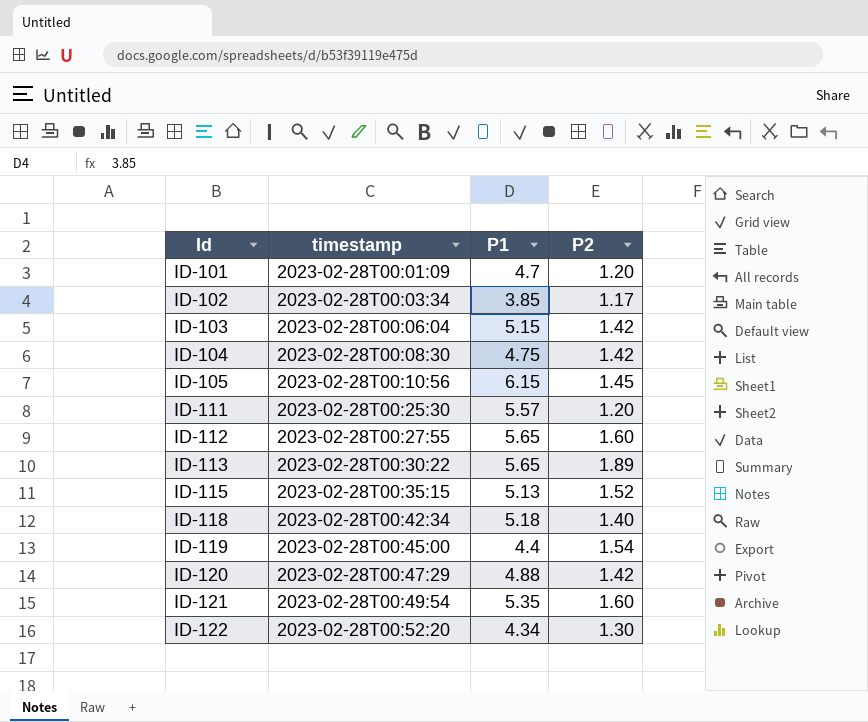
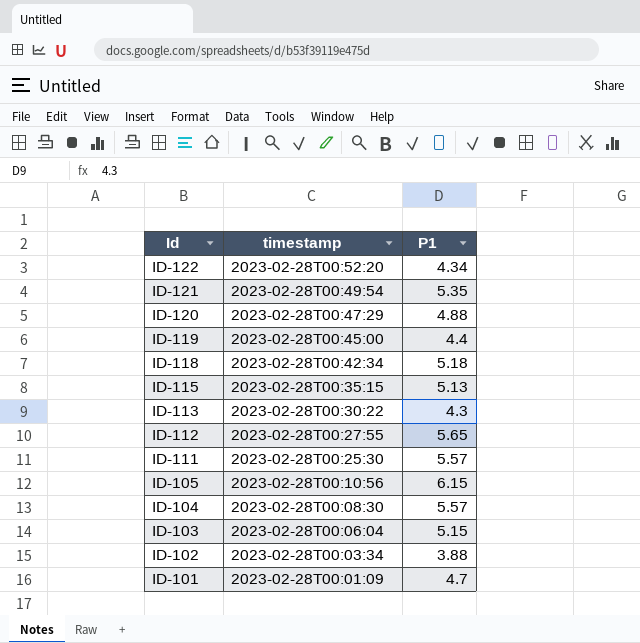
row order: Id ascending -> Id descending
column P2 | position: 4 -> none
ID-113 | P1: 5.65 -> 4.3
ID-104 | P1: 4.75 -> 5.57
ID-102 | P1: 3.85 -> 3.88

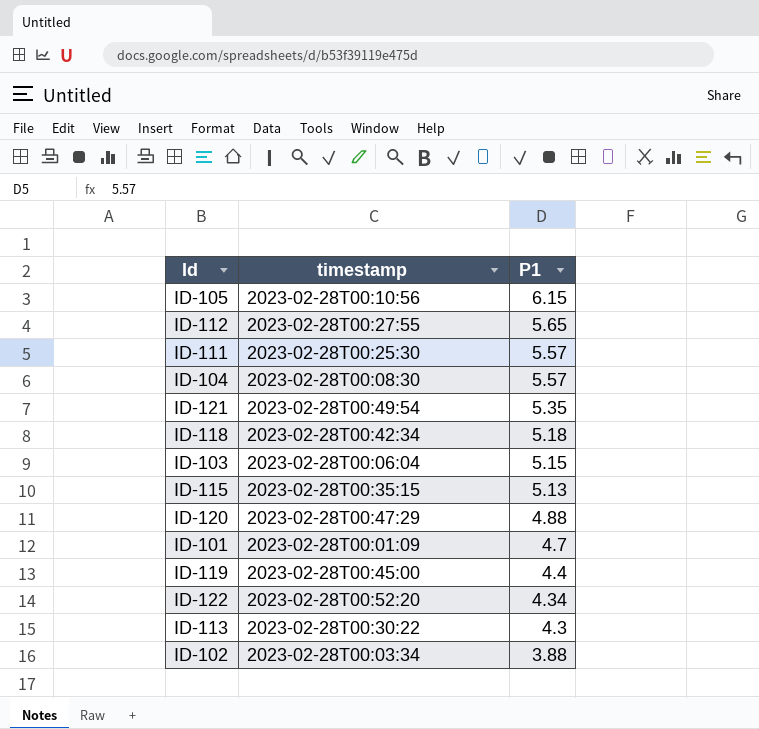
row order: Id descending -> P1 descending

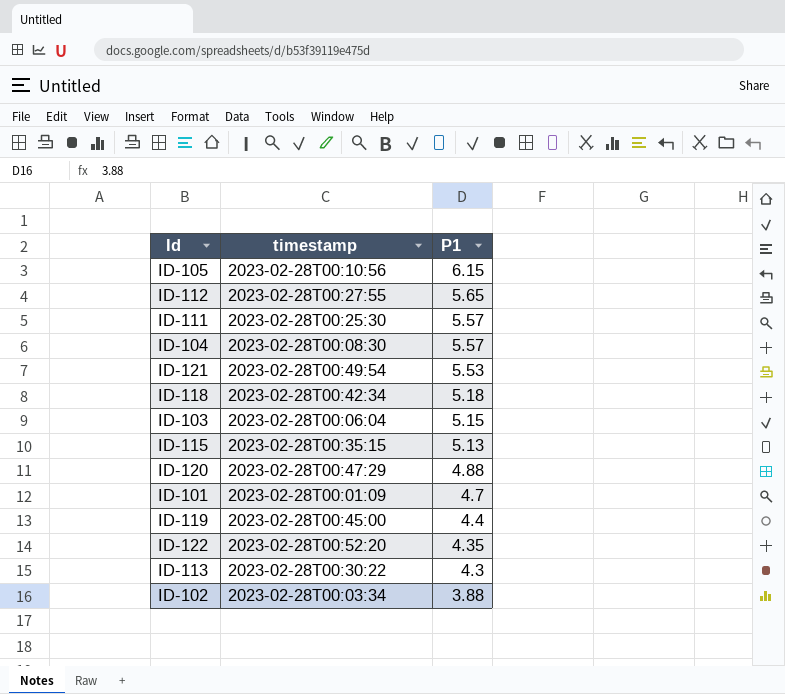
ID-121 | P1: 5.35 -> 5.53
ID-122 | P1: 4.34 -> 4.35

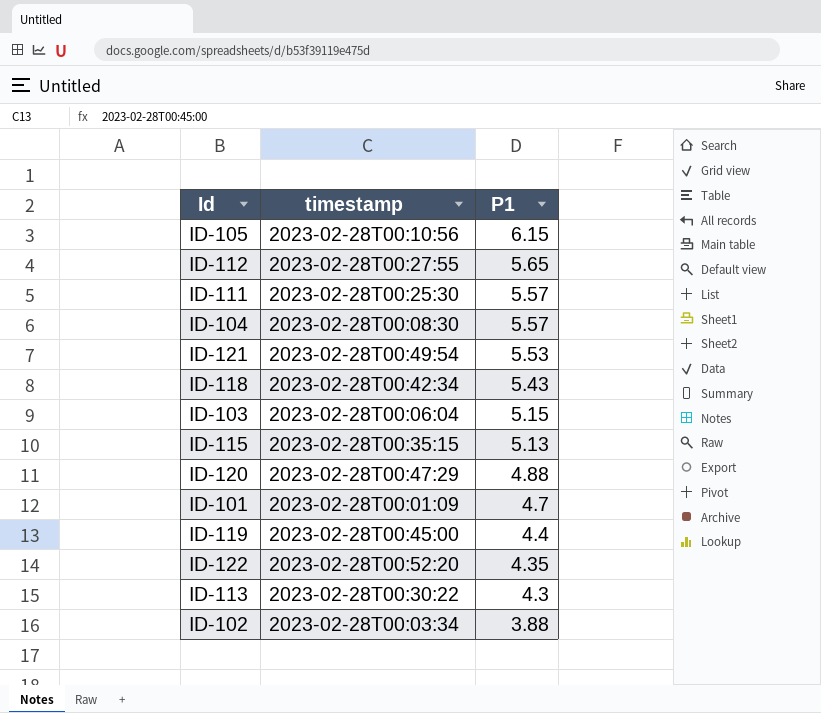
ID-118 | P1: 5.18 -> 5.43

